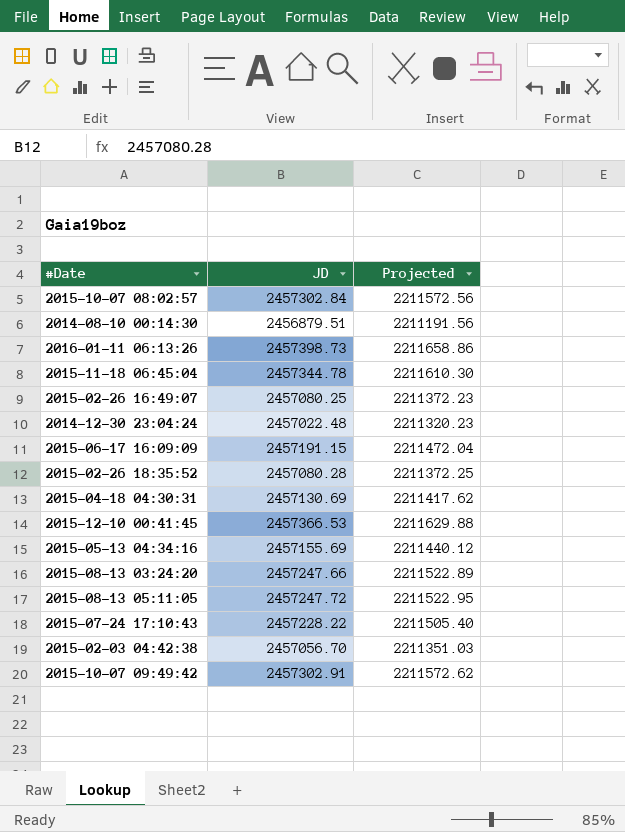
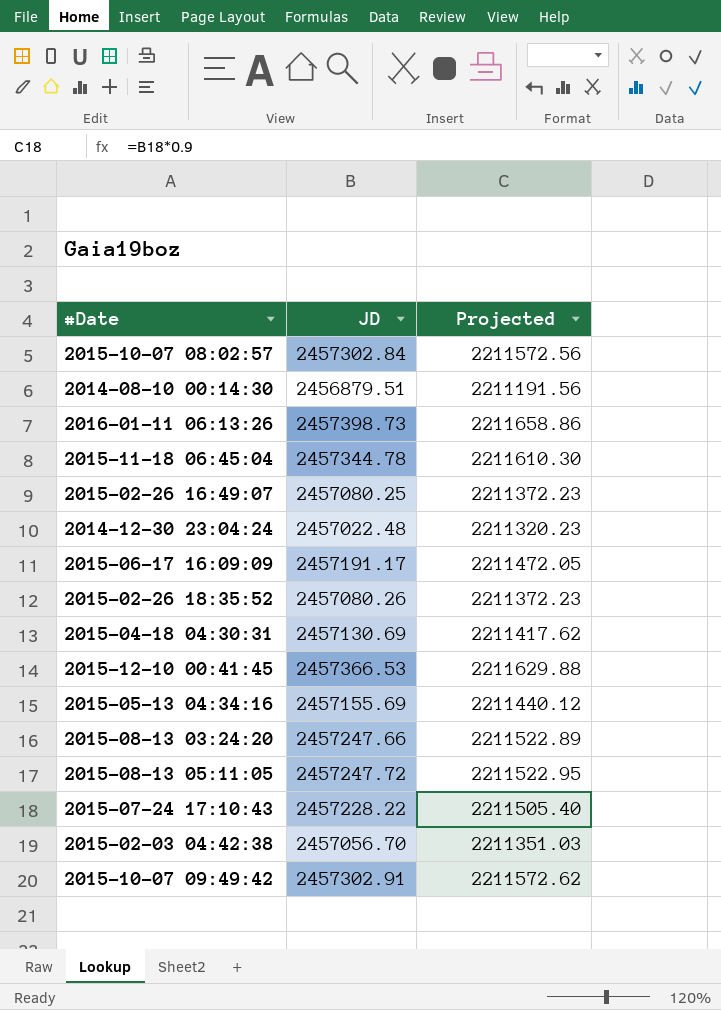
2015-06-17 16:09:09 | JD: 2457191.15 -> 2457191.17
2015-06-17 16:09:09 | Projected: 2211472.04 -> 2211472.05
2015-02-26 18:35:52 | JD: 2457080.28 -> 2457080.26
2015-02-26 18:35:52 | Projected: 2211372.25 -> 2211372.23

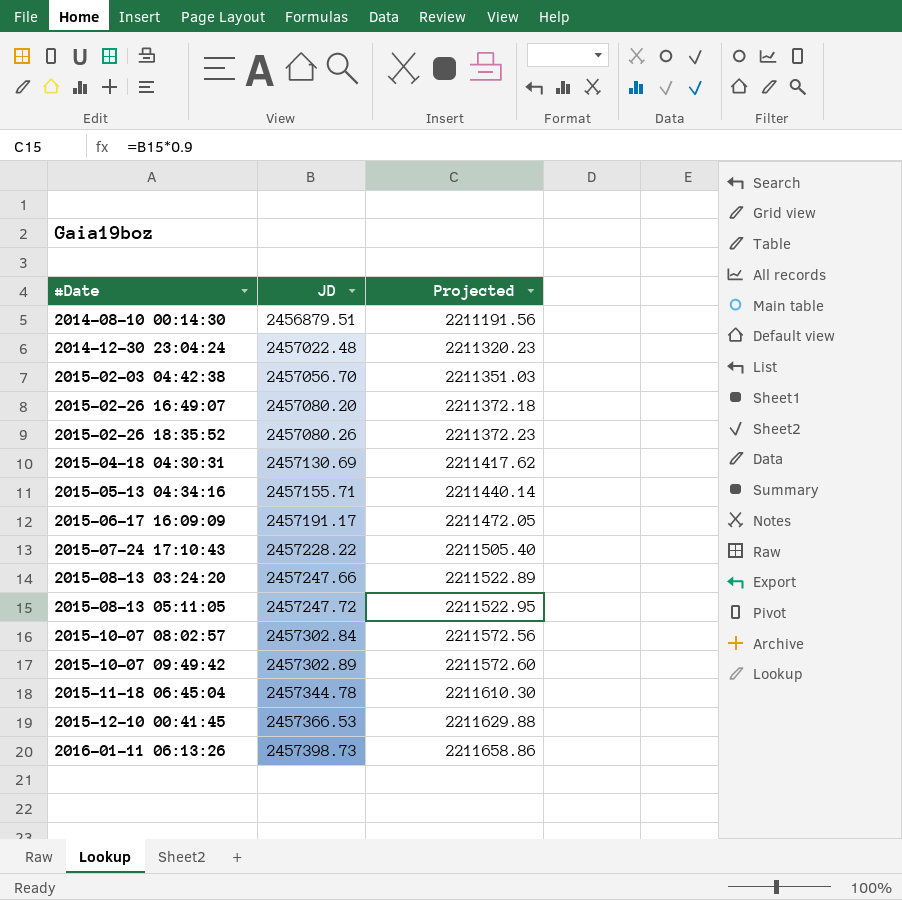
row order: none -> #Date ascending
2015-02-26 16:49:07 | JD: 2457080.25 -> 2457080.20
2015-02-26 16:49:07 | Projected: 2211372.23 -> 2211372.18
2015-05-13 04:34:16 | JD: 2457155.69 -> 2457155.71
2015-05-13 04:34:16 | Projected: 2211440.12 -> 2211440.14
2015-10-07 09:49:42 | JD: 2457302.91 -> 2457302.89
2015-10-07 09:49:42 | Projected: 2211572.62 -> 2211572.60

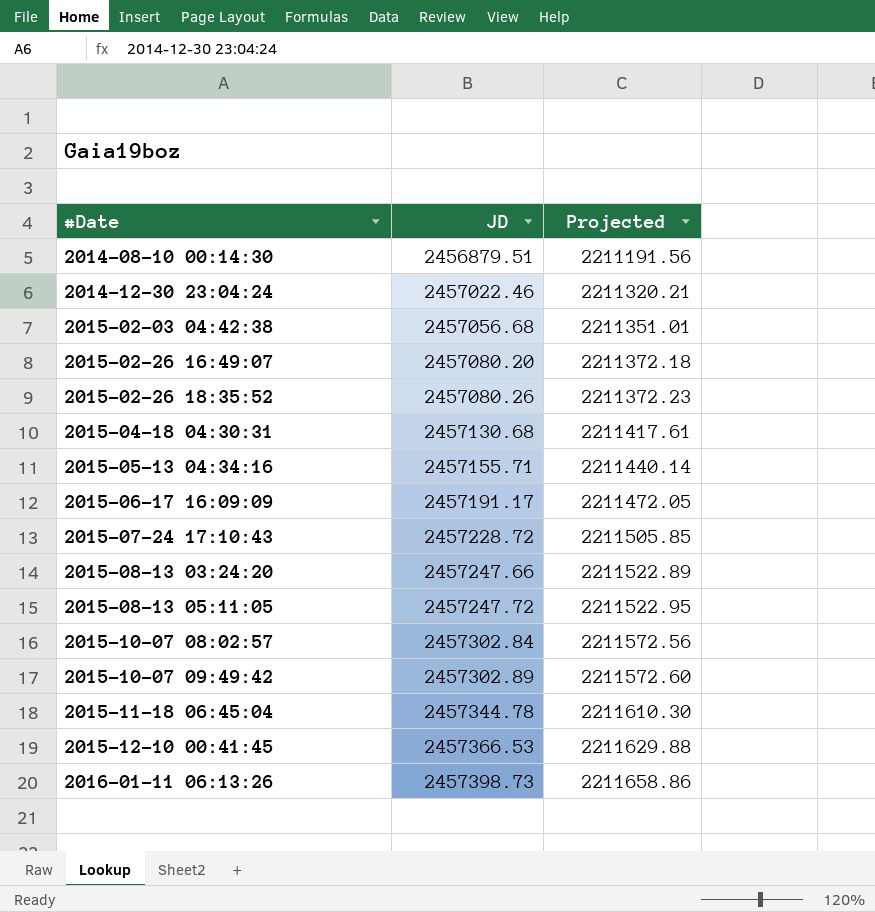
2014-12-30 23:04:24 | JD: 2457022.48 -> 2457022.46
2014-12-30 23:04:24 | Projected: 2211320.23 -> 2211320.21
2015-02-03 04:42:38 | JD: 2457056.70 -> 2457056.68
2015-02-03 04:42:38 | Projected: 2211351.03 -> 2211351.01
2015-04-18 04:30:31 | JD: 2457130.69 -> 2457130.68
2015-04-18 04:30:31 | Projected: 2211417.62 -> 2211417.61
2015-07-24 17:10:43 | JD: 2457228.22 -> 2457228.72
2015-07-24 17:10:43 | Projected: 2211505.40 -> 2211505.85

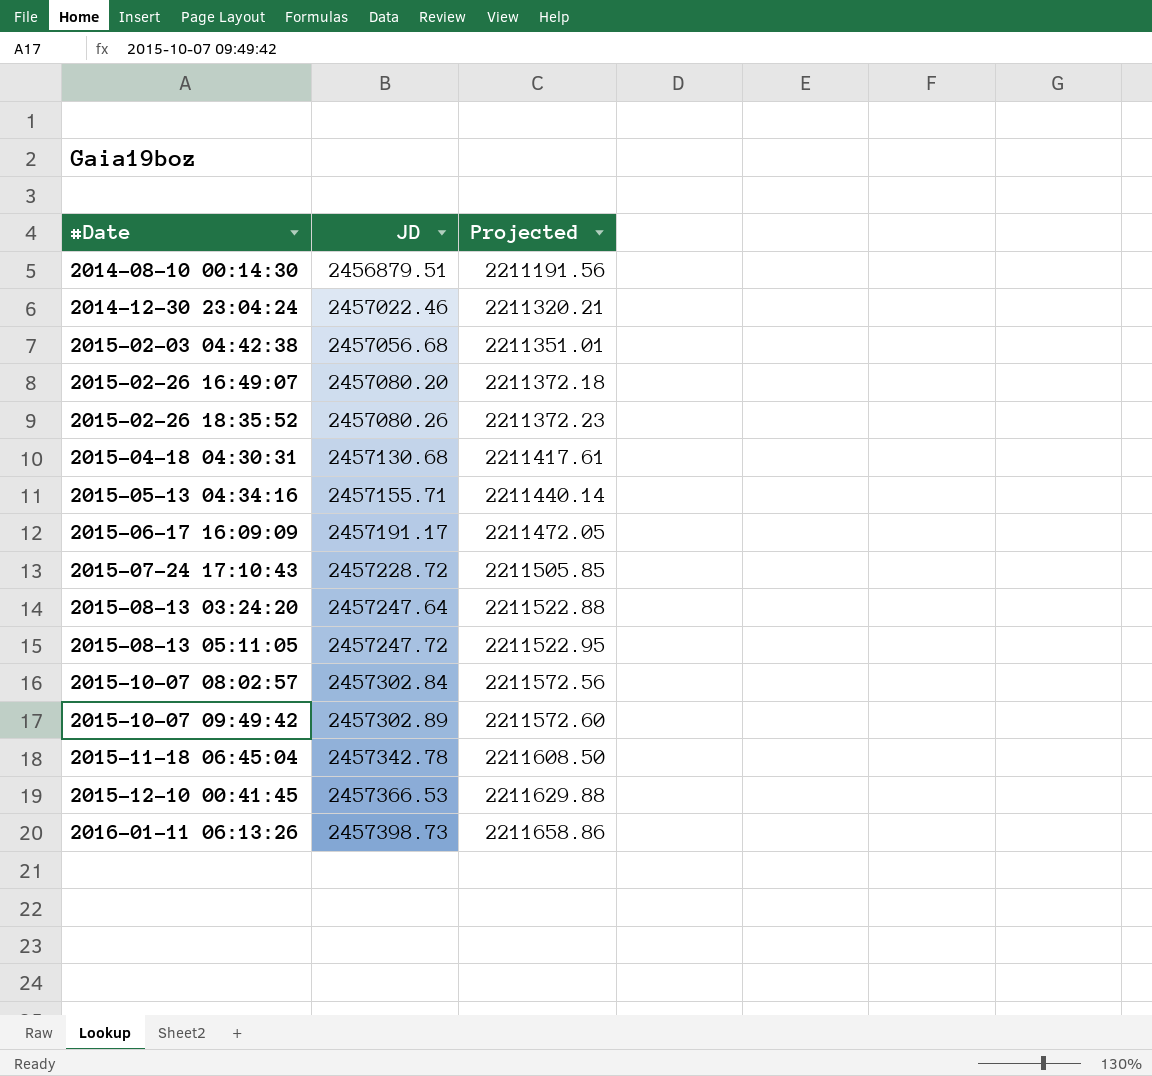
2015-08-13 03:24:20 | JD: 2457247.66 -> 2457247.64
2015-08-13 03:24:20 | Projected: 2211522.89 -> 2211522.88
2015-11-18 06:45:04 | JD: 2457344.78 -> 2457342.78
2015-11-18 06:45:04 | Projected: 2211610.30 -> 2211608.50

